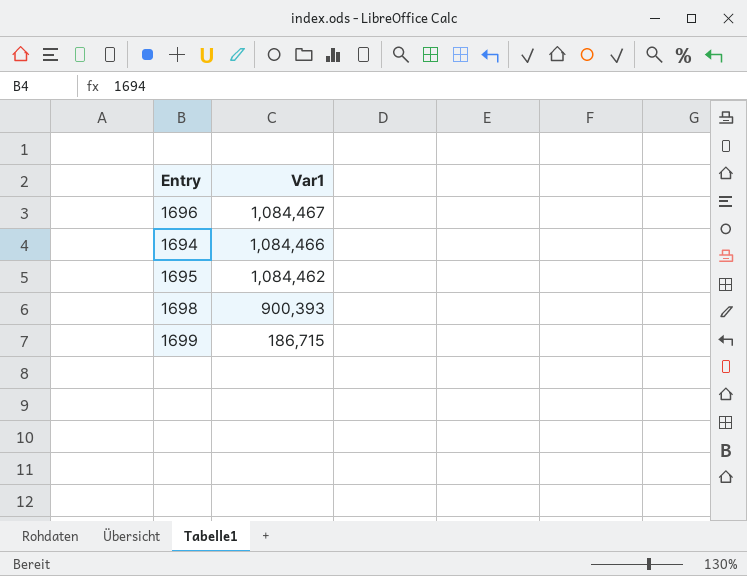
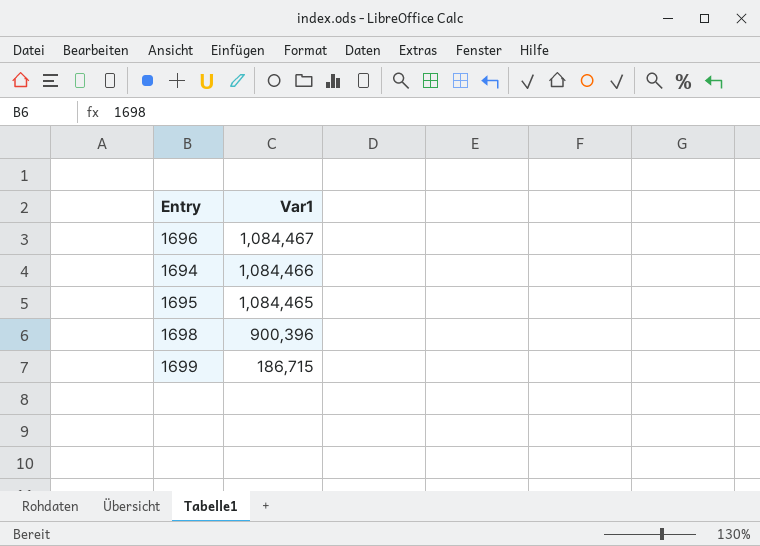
1695 | Var1: 1,084,462 -> 1,084,465
1698 | Var1: 900,393 -> 900,396

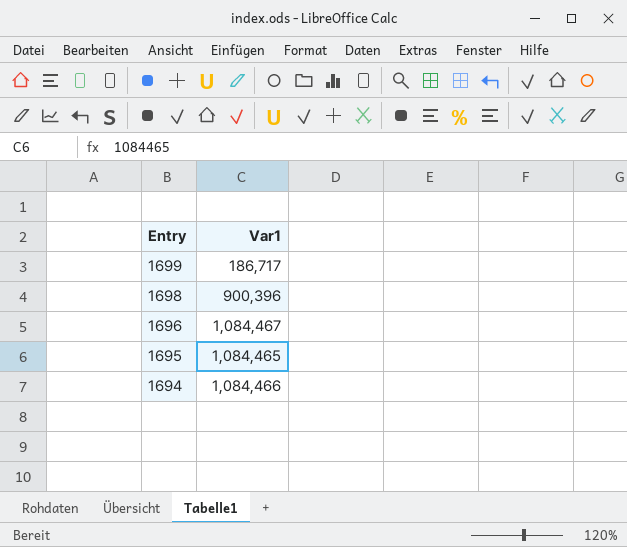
row order: Var1 descending -> Entry descending
1699 | Var1: 186,715 -> 186,717

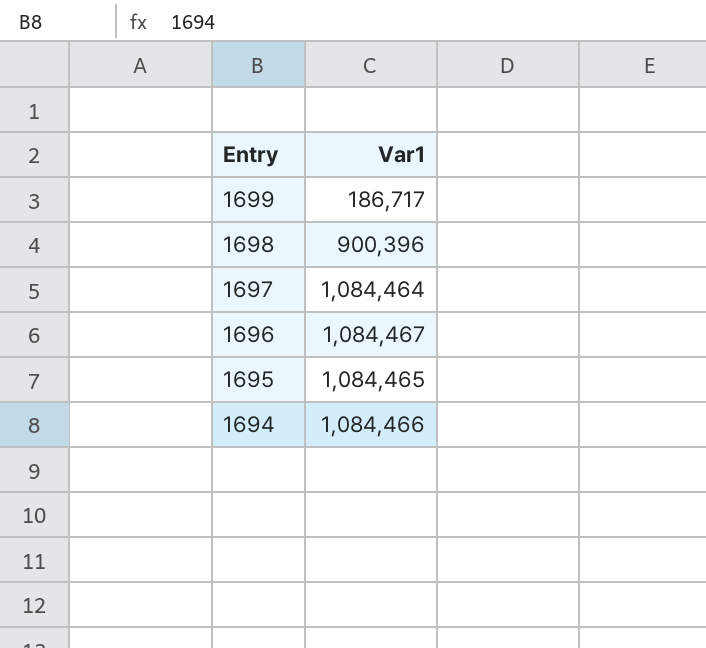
row 1697: none -> 1,084,464

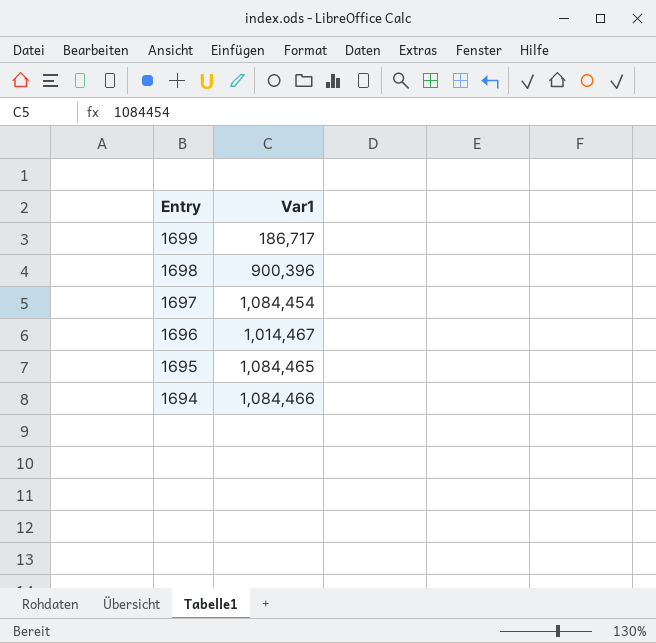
1697 | Var1: 1,084,464 -> 1,084,454
1696 | Var1: 1,084,467 -> 1,014,467

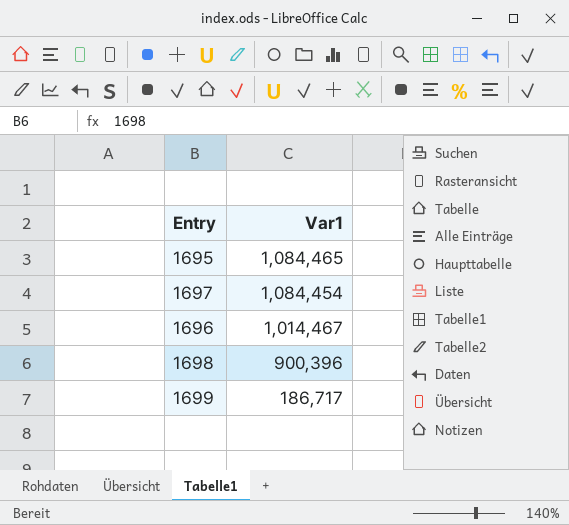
row order: Entry descending -> Var1 descending
row 1694: 1,084,466 -> none

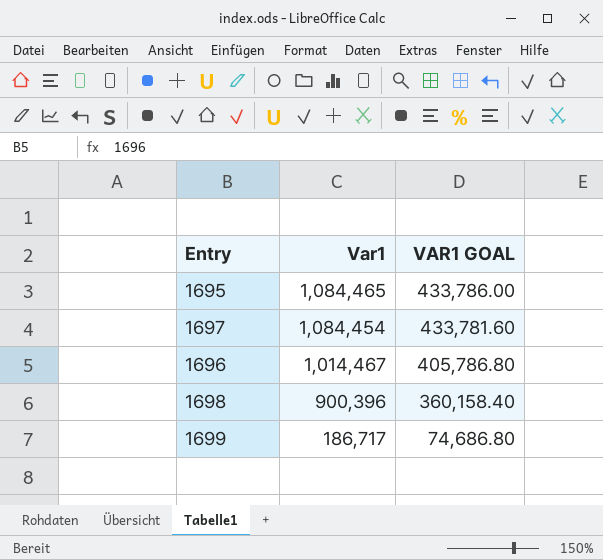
column VAR1 GOAL | formula: none -> [Var1] * 0.4

